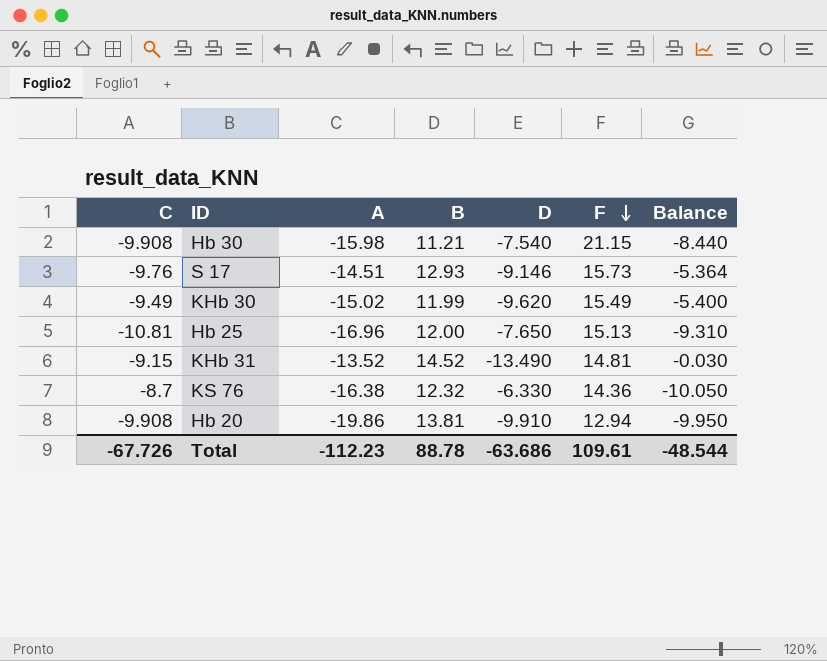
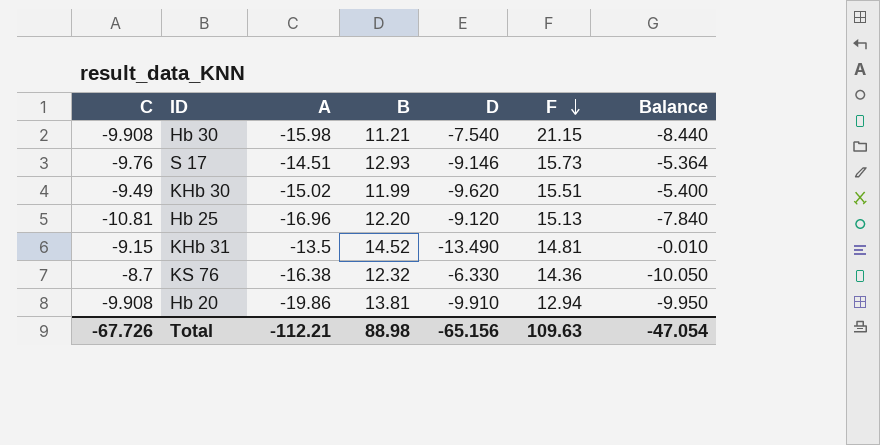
KHb 30 | F: 15.49 -> 15.51
Hb 25 | B: 12.00 -> 12.20
Hb 25 | D: -7.650 -> -9.120
Hb 25 | Balance: -9.310 -> -7.840
KHb 31 | A: -13.52 -> -13.5
KHb 31 | Balance: -0.030 -> -0.010
Total | A: -112.23 -> -112.21
Total | B: 88.78 -> 88.98
Total | D: -63.686 -> -65.156
Total | F: 109.61 -> 109.63
Total | Balance: -48.544 -> -47.054

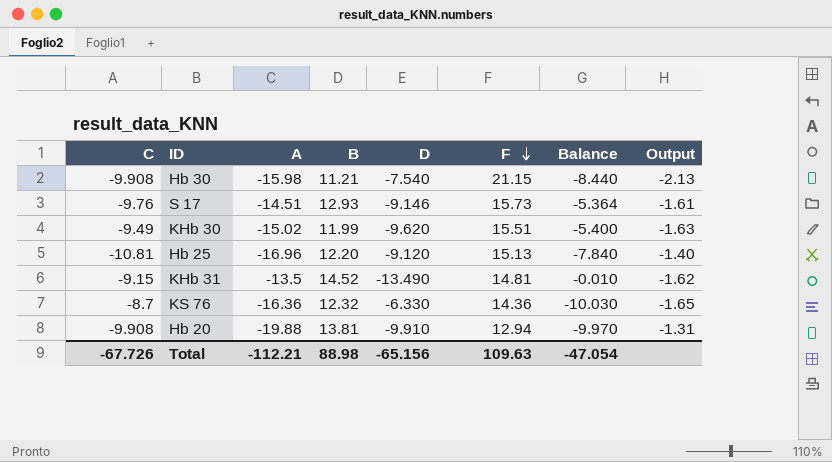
column Output | formula: none -> [F] / [C]
KS 76 | A: -16.38 -> -16.36
KS 76 | Balance: -10.050 -> -10.030
Hb 20 | A: -19.86 -> -19.88
Hb 20 | Balance: -9.950 -> -9.970

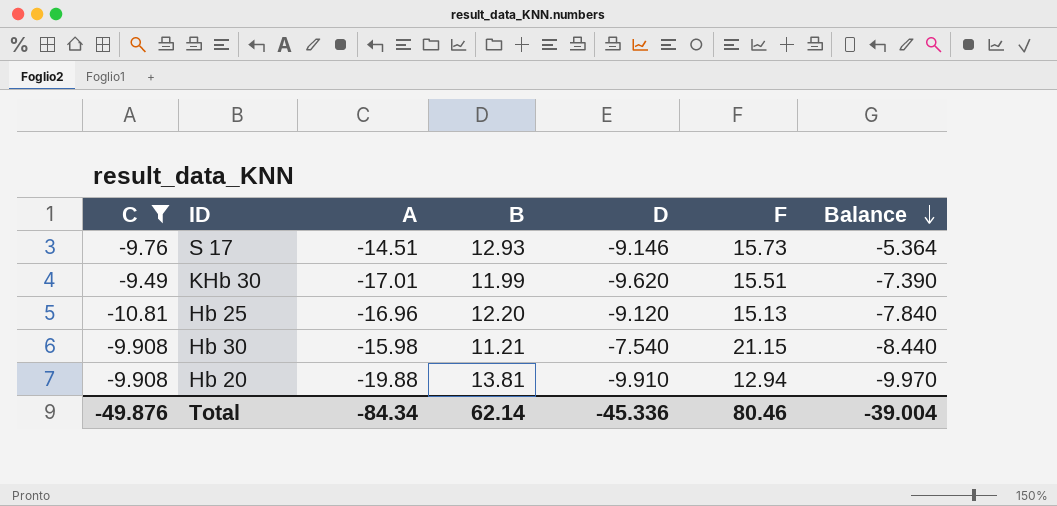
filter: none -> C <= -9.49
row order: F descending -> Balance descending
column Output | formula: [F] / [C] -> none
KHb 30 | A: -15.02 -> -17.01
KHb 30 | Balance: -5.400 -> -7.390
Total | C: -67.726 -> -49.876
Total | A: -112.21 -> -84.34
Total | B: 88.98 -> 62.14
Total | D: -65.156 -> -45.336
Total | F: 109.63 -> 80.46
Total | Balance: -47.054 -> -39.004

